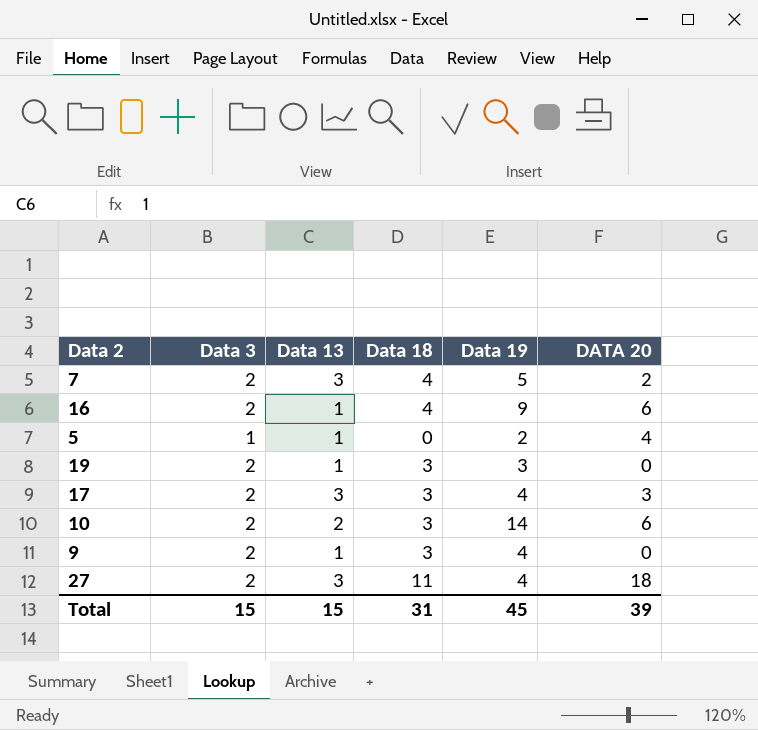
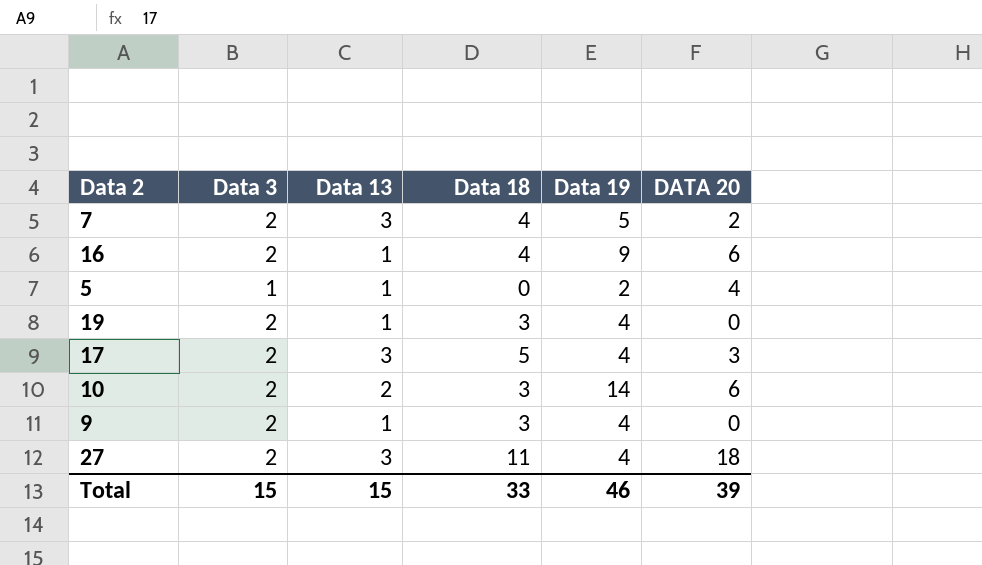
19 | Data 19: 3 -> 4
17 | Data 18: 3 -> 5
Total | Data 18: 31 -> 33
Total | Data 19: 45 -> 46

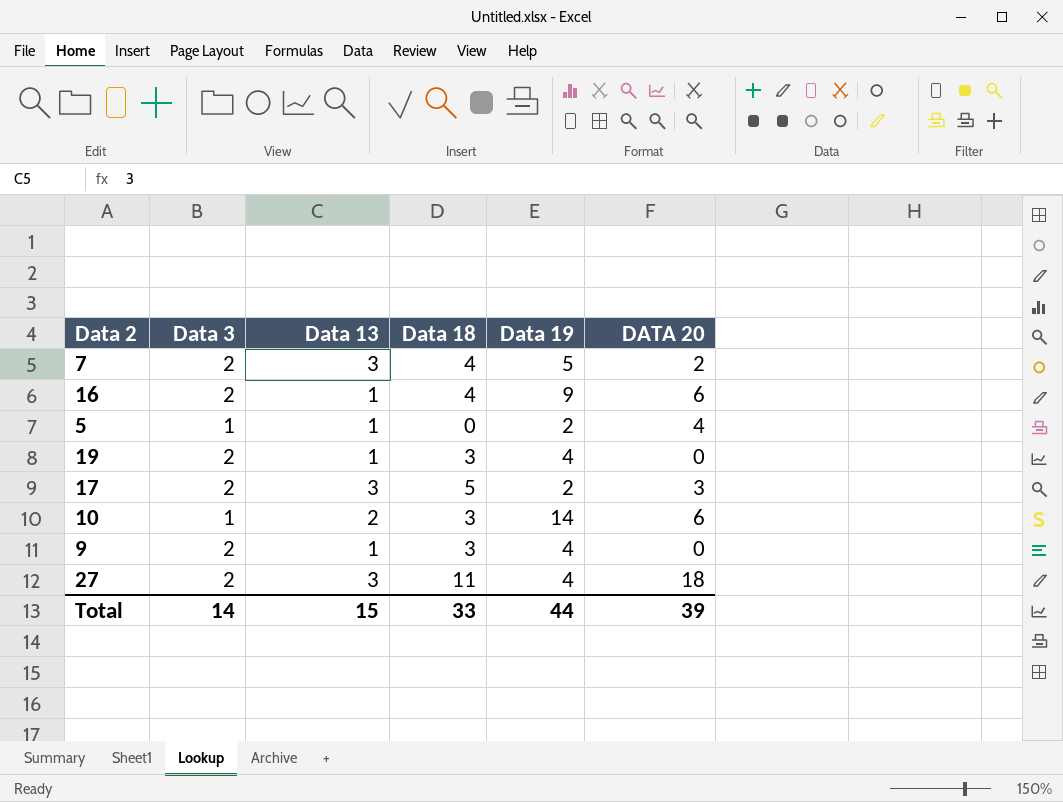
17 | Data 19: 4 -> 2
10 | Data 3: 2 -> 1
Total | Data 3: 15 -> 14
Total | Data 19: 46 -> 44

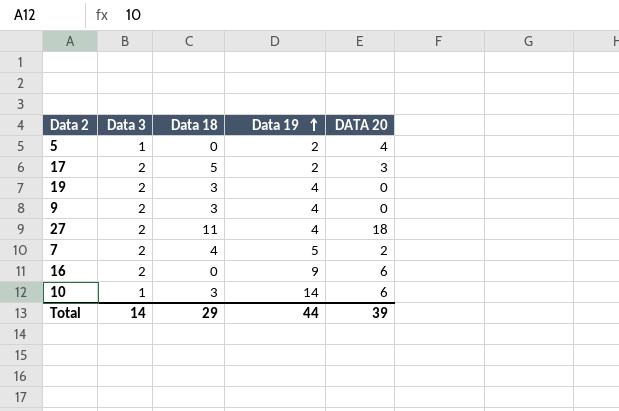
row order: none -> Data 19 ascending
column Data 13 | position: 3 -> none
16 | Data 18: 4 -> 0
Total | Data 18: 33 -> 29

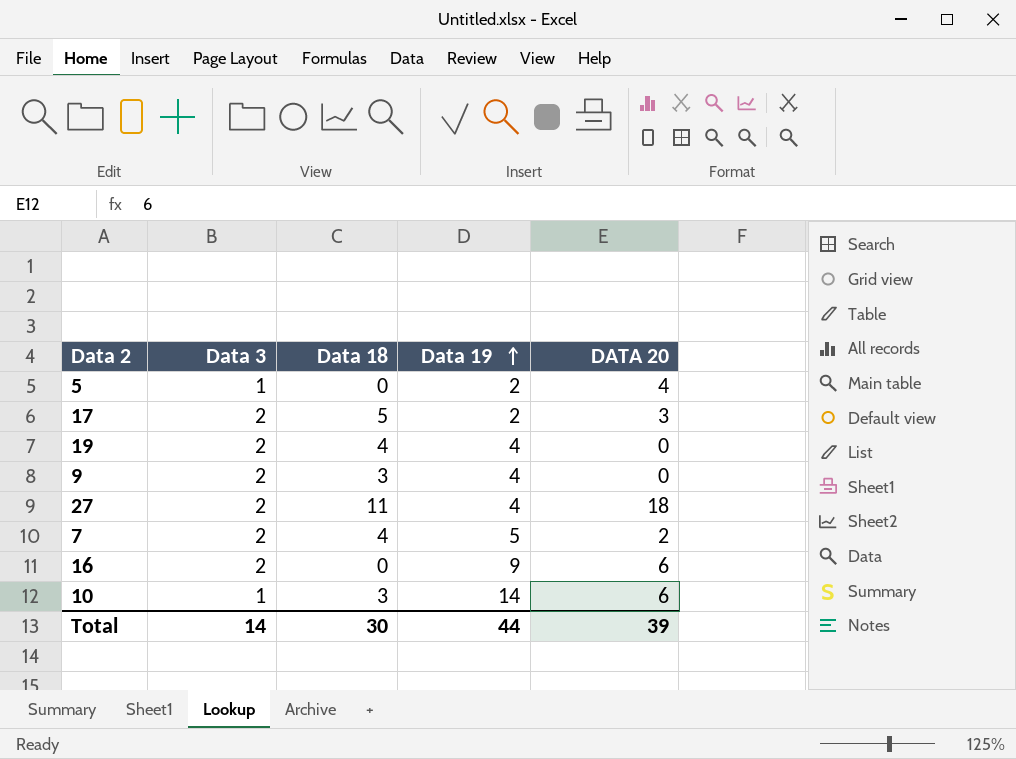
19 | Data 18: 3 -> 4
Total | Data 18: 29 -> 30

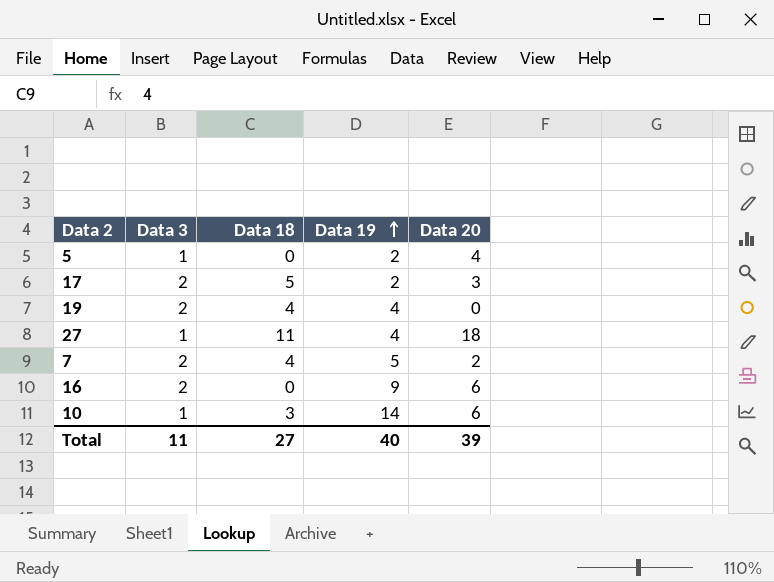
column name: DATA 20 -> Data 20
row 9: 2 | 3 | 4 | 0 -> none
27 | Data 3: 2 -> 1
Total | Data 3: 14 -> 11
Total | Data 18: 30 -> 27
Total | Data 19: 44 -> 40

